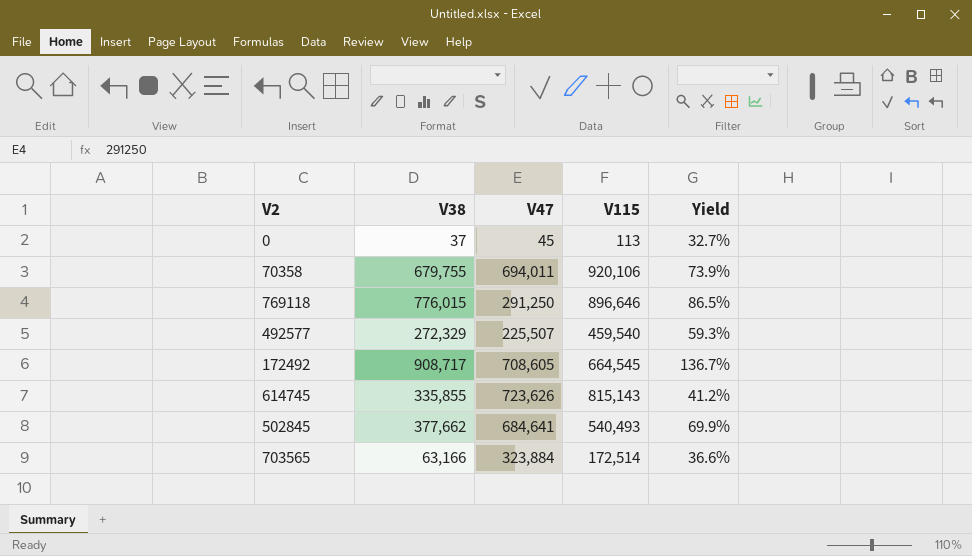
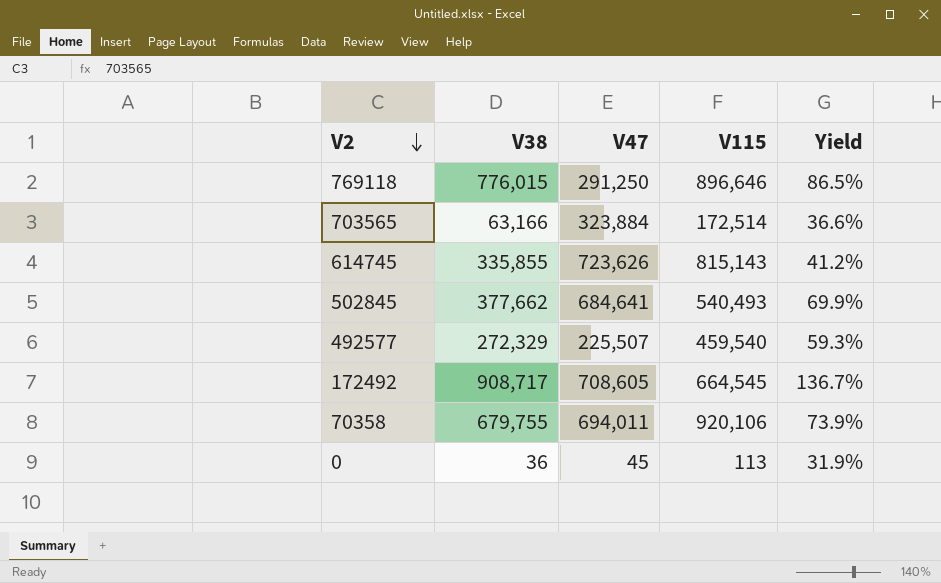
row order: none -> V2 descending
0 | V38: 37 -> 36
0 | Yield: 32.7% -> 31.9%

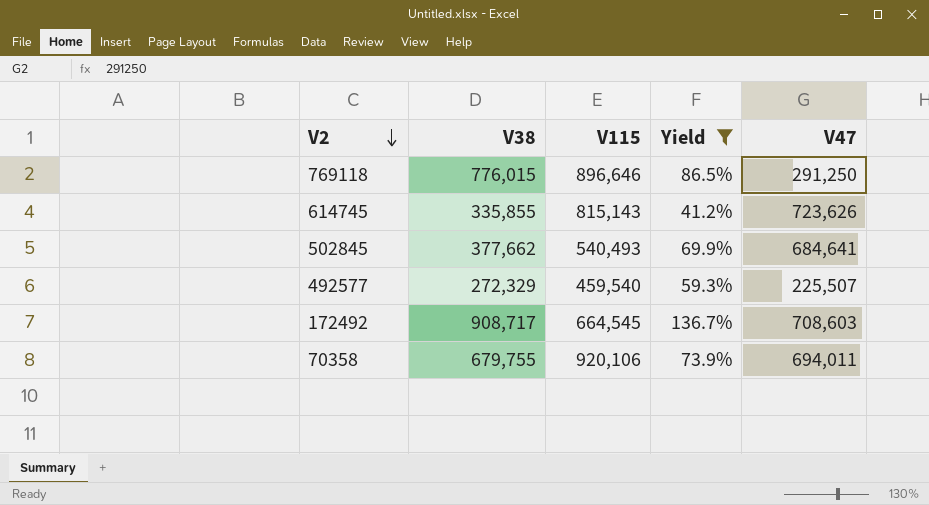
filter: none -> Yield >= 41.2%
column V47 | position: 3 -> 5
172492 | V47: 708,605 -> 708,603

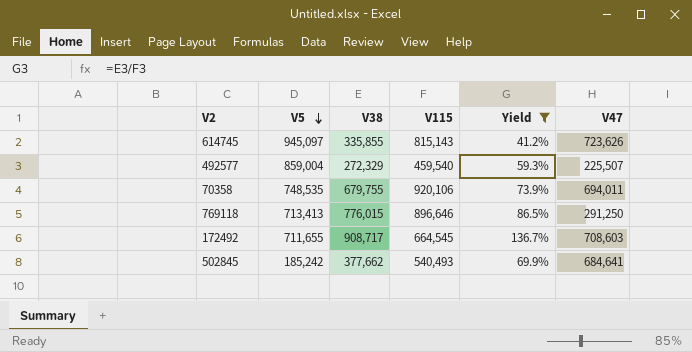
row order: V2 descending -> V5 descending
column V5 | position: none -> 2

